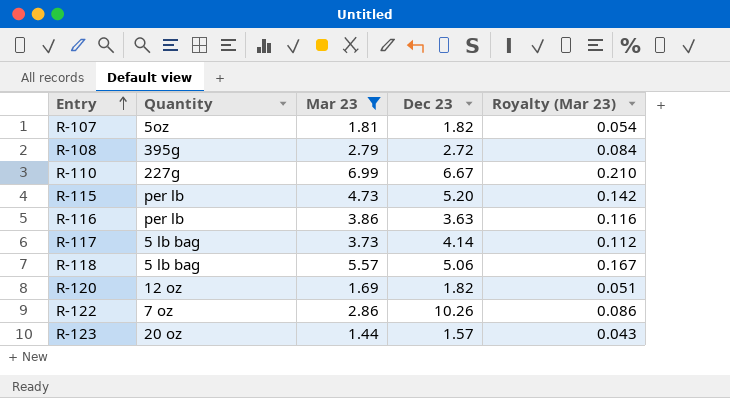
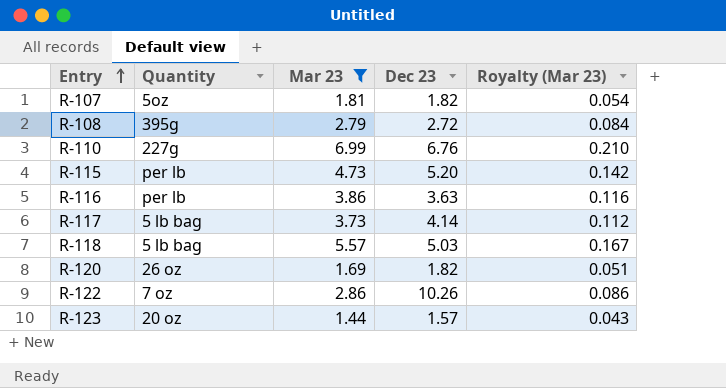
R-110 | Dec 23: 6.67 -> 6.76
R-118 | Dec 23: 5.06 -> 5.03
R-120 | Quantity: 12 oz -> 26 oz

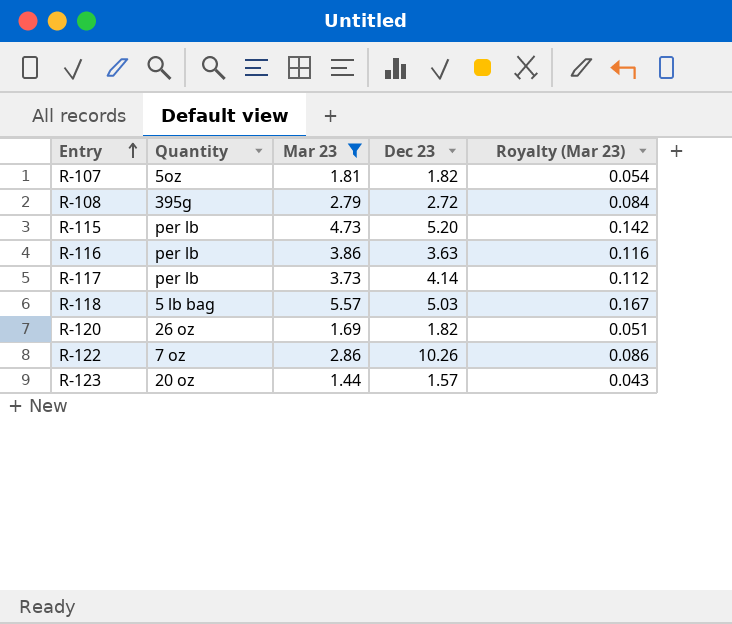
row R-110: 227g | 6.99 | 6.76 | 0.210 -> none
R-117 | Quantity: 5 lb bag -> per lb

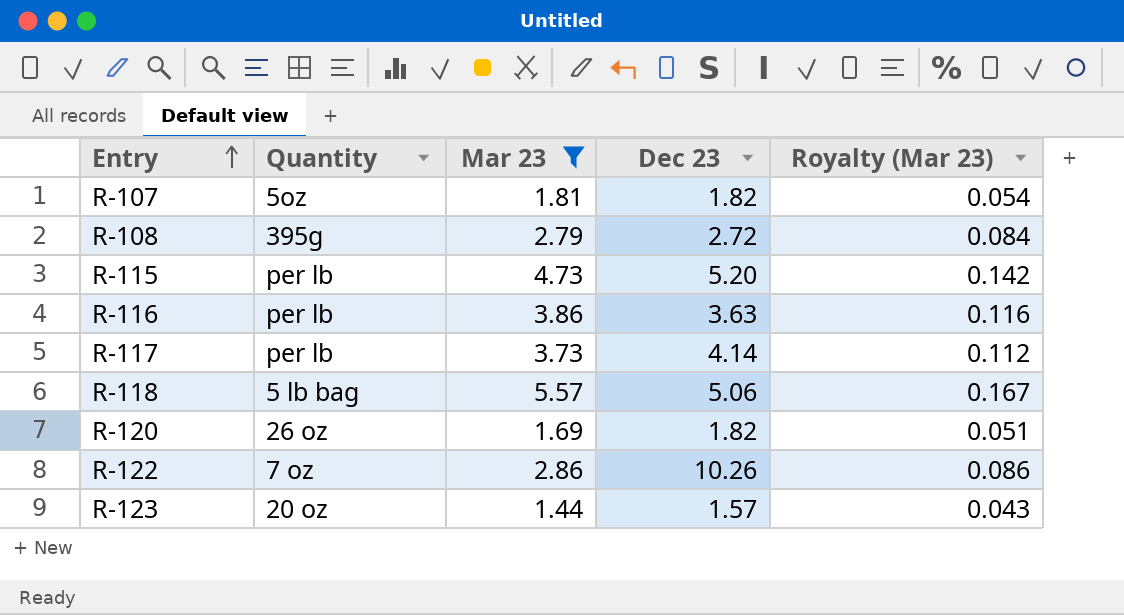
R-118 | Dec 23: 5.03 -> 5.06

